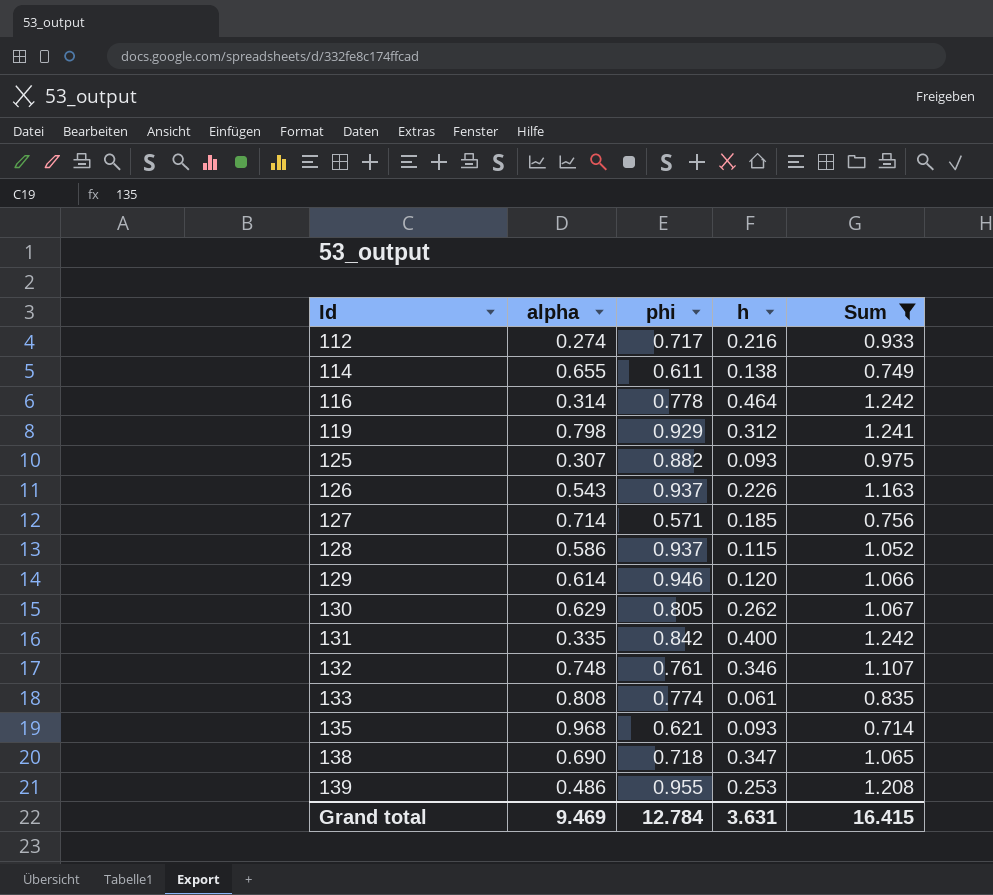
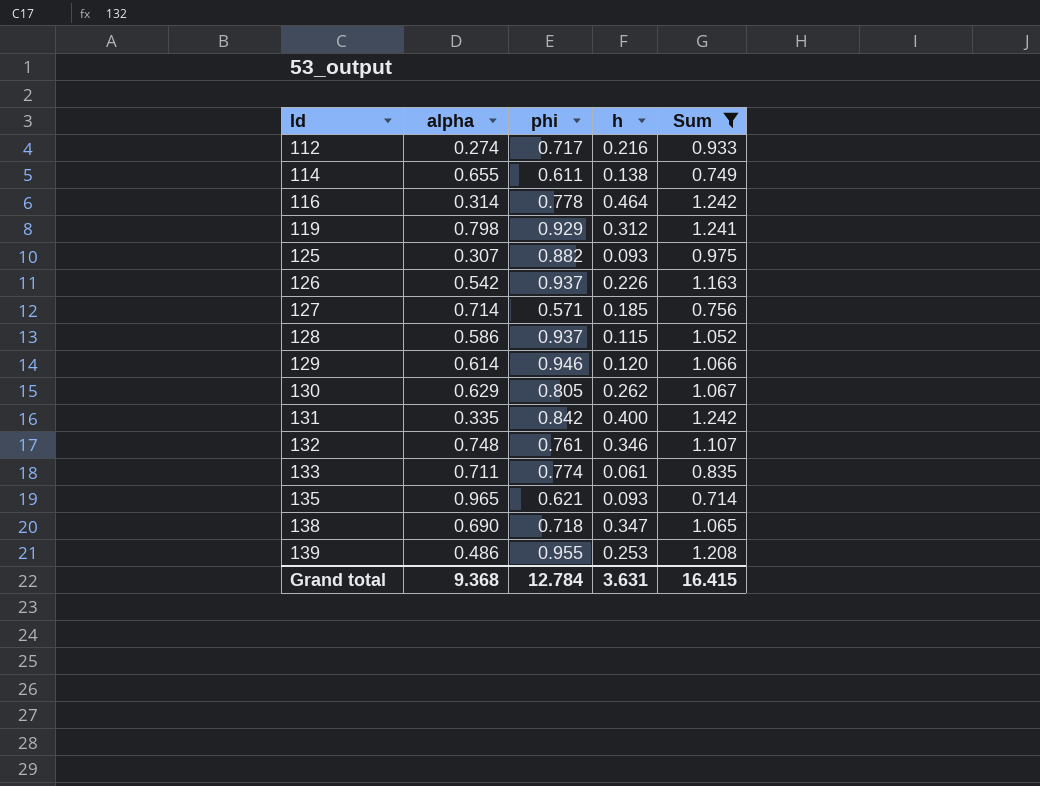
126 | alpha: 0.543 -> 0.542
133 | alpha: 0.808 -> 0.711
135 | alpha: 0.968 -> 0.965
Grand total | alpha: 9.469 -> 9.368

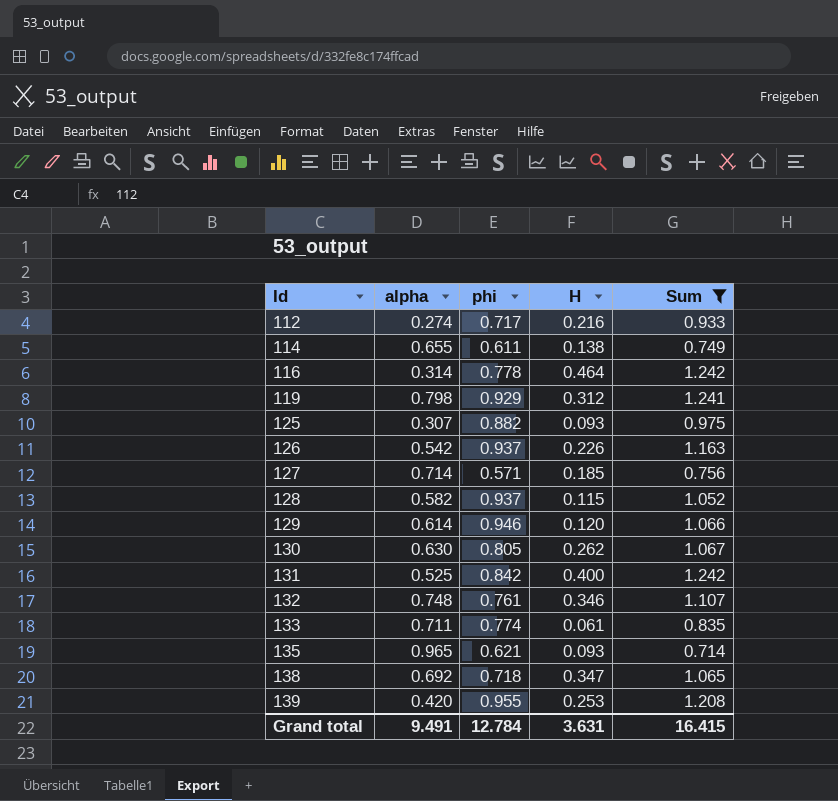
column name: h -> H
128 | alpha: 0.586 -> 0.582
130 | alpha: 0.629 -> 0.630
131 | alpha: 0.335 -> 0.525
138 | alpha: 0.690 -> 0.692
139 | alpha: 0.486 -> 0.420
Grand total | alpha: 9.368 -> 9.491

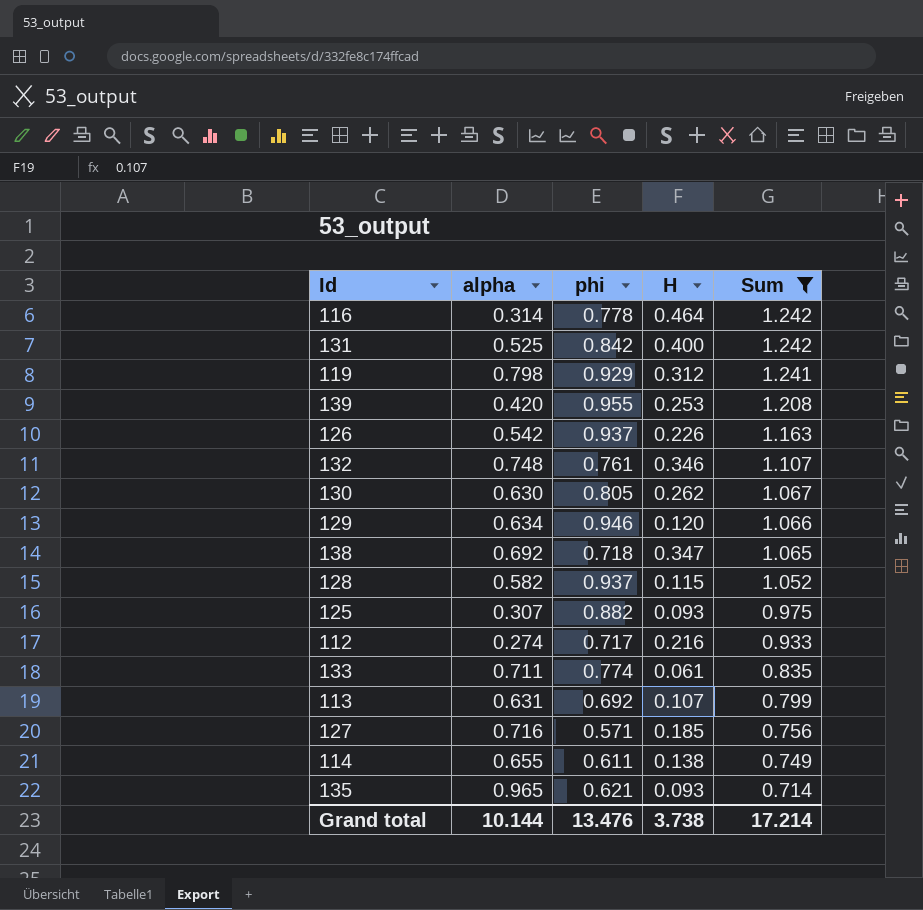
row order: Id ascending -> Sum descending
129 | alpha: 0.614 -> 0.634
row 113: none -> 0.631 | 0.692 | 0.107 | 0.799
127 | alpha: 0.714 -> 0.716
Grand total | alpha: 9.491 -> 10.144
Grand total | phi: 12.784 -> 13.476
Grand total | H: 3.631 -> 3.738
Grand total | Sum: 16.415 -> 17.214

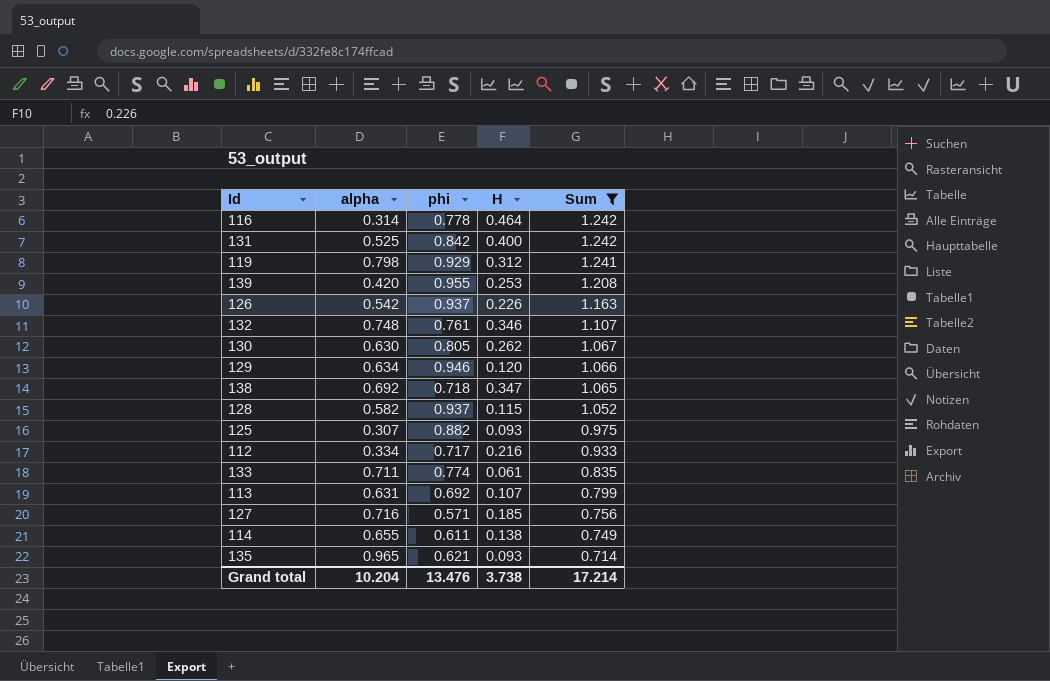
112 | alpha: 0.274 -> 0.334
Grand total | alpha: 10.144 -> 10.204

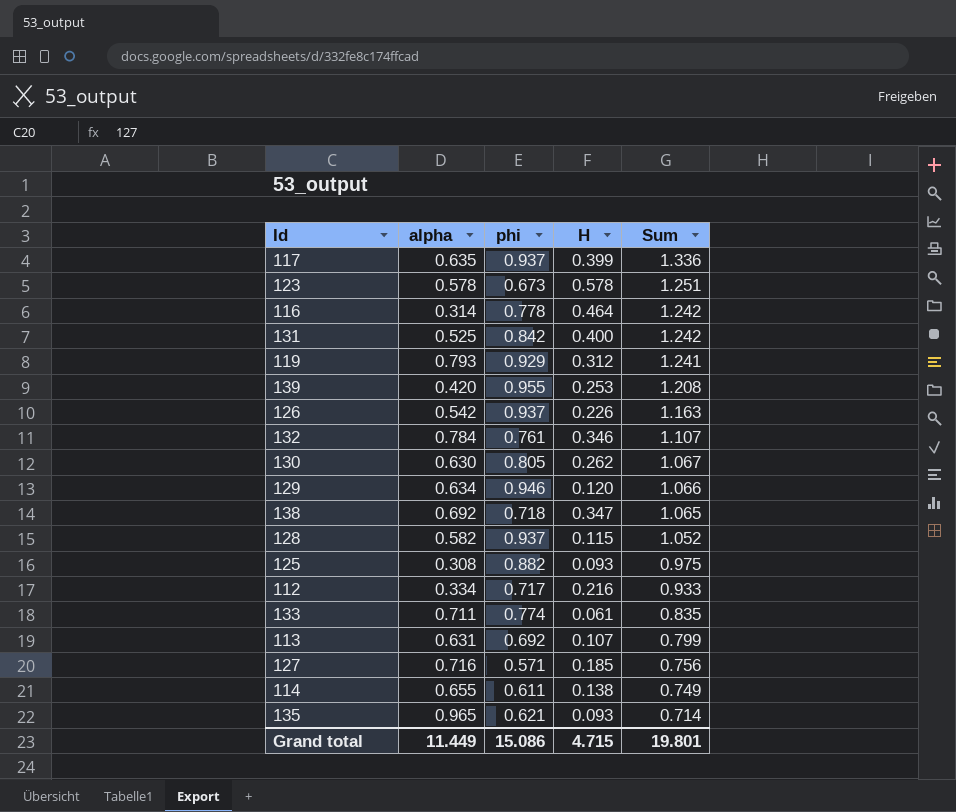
filter: Sum <= 1.242 -> none
119 | alpha: 0.798 -> 0.793
132 | alpha: 0.748 -> 0.784
125 | alpha: 0.307 -> 0.308
Grand total | alpha: 10.204 -> 11.449
Grand total | phi: 13.476 -> 15.086
Grand total | H: 3.738 -> 4.715
Grand total | Sum: 17.214 -> 19.801

